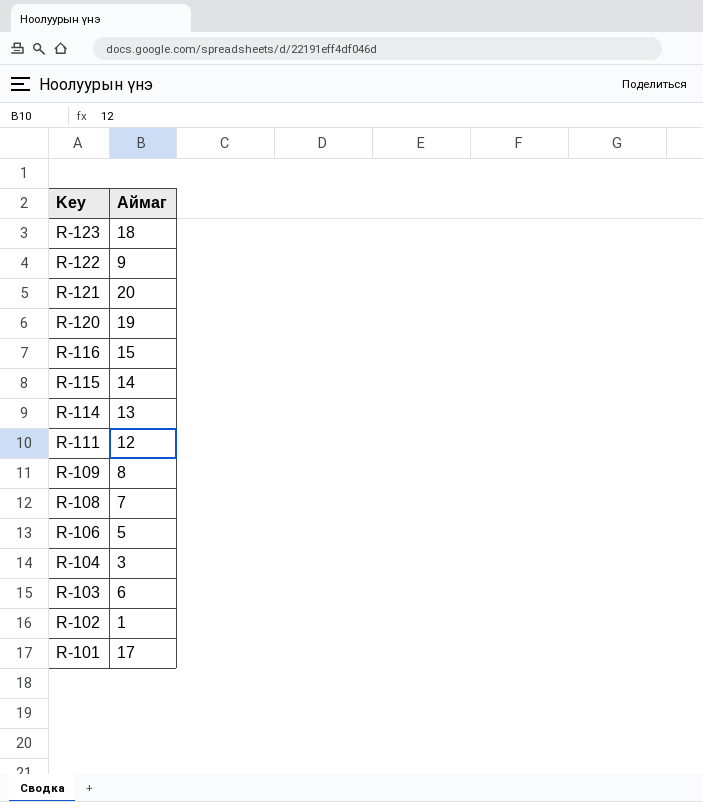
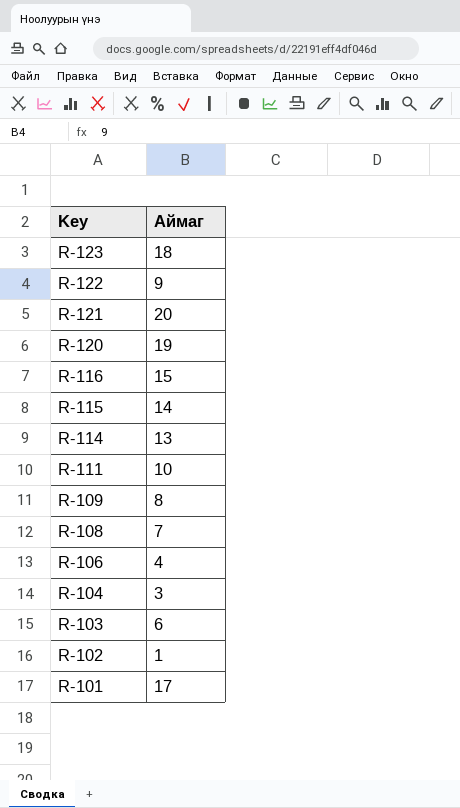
R-111 | Аймаг: 12 -> 10
R-106 | Аймаг: 5 -> 4

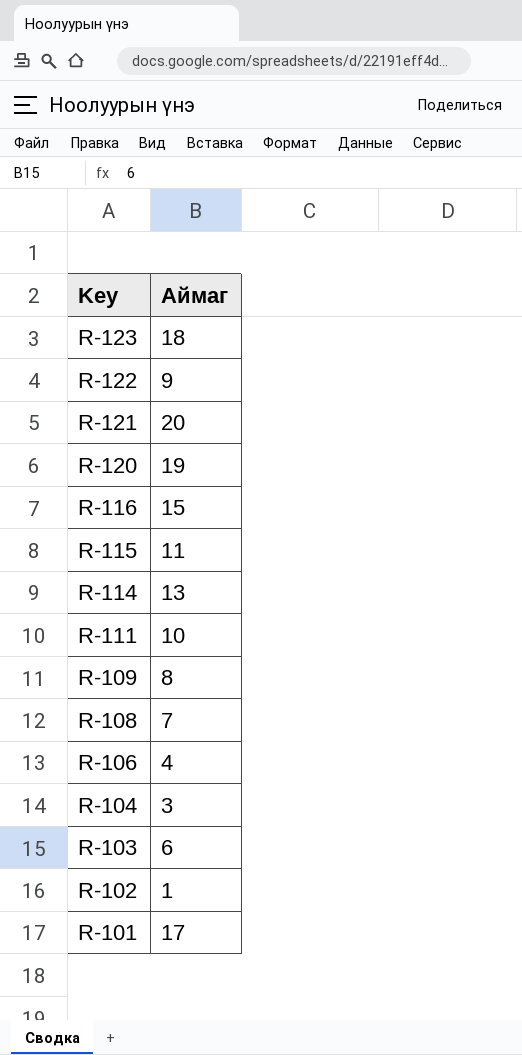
R-115 | Аймаг: 14 -> 11

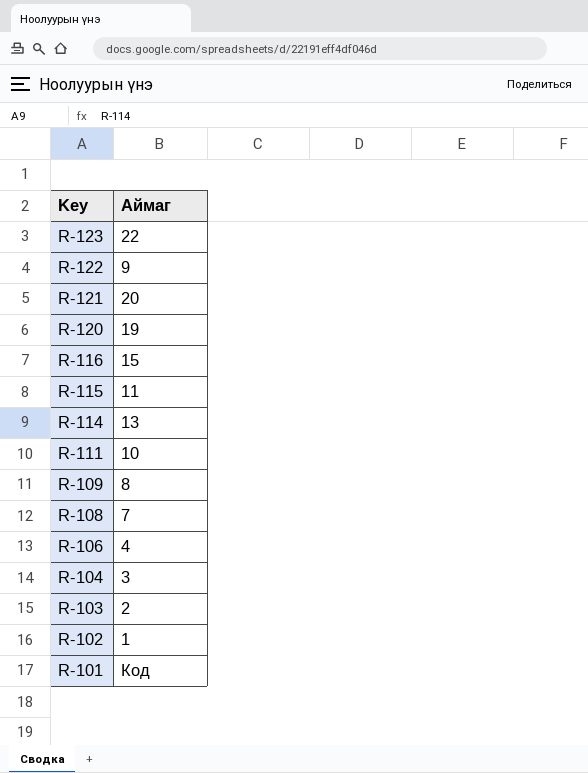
R-123 | Аймаг: 18 -> 22
R-103 | Аймаг: 6 -> 2
R-101 | Аймаг: 17 -> Код

